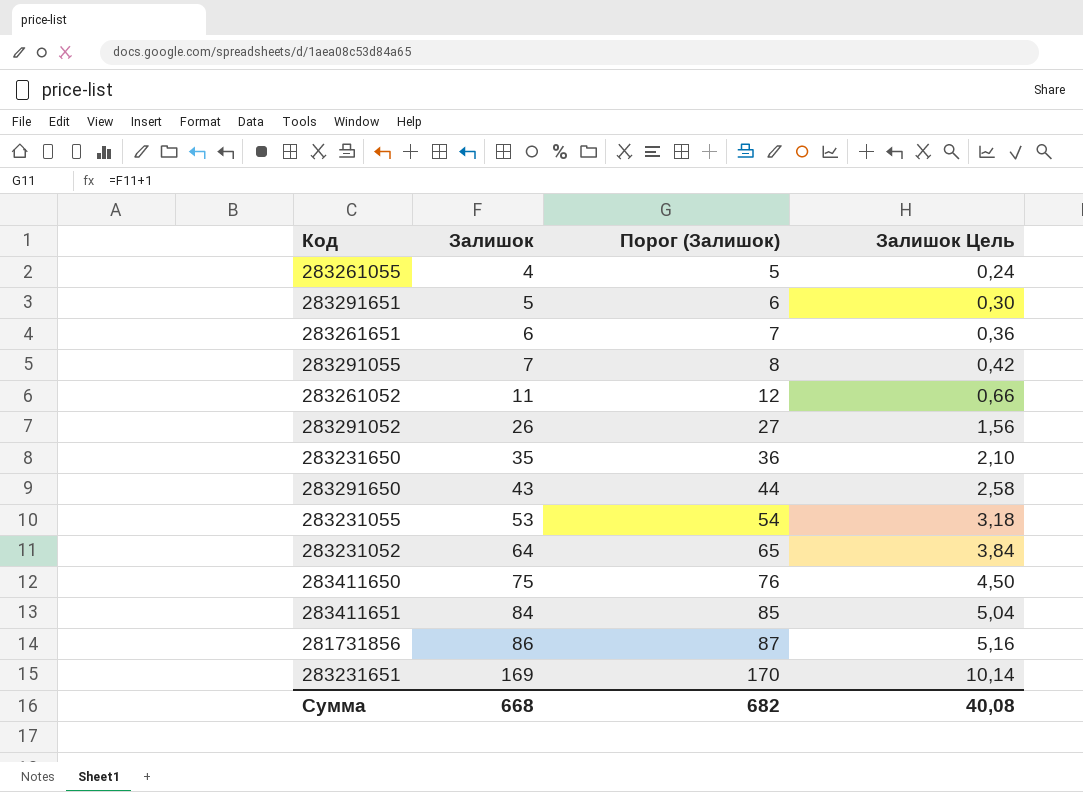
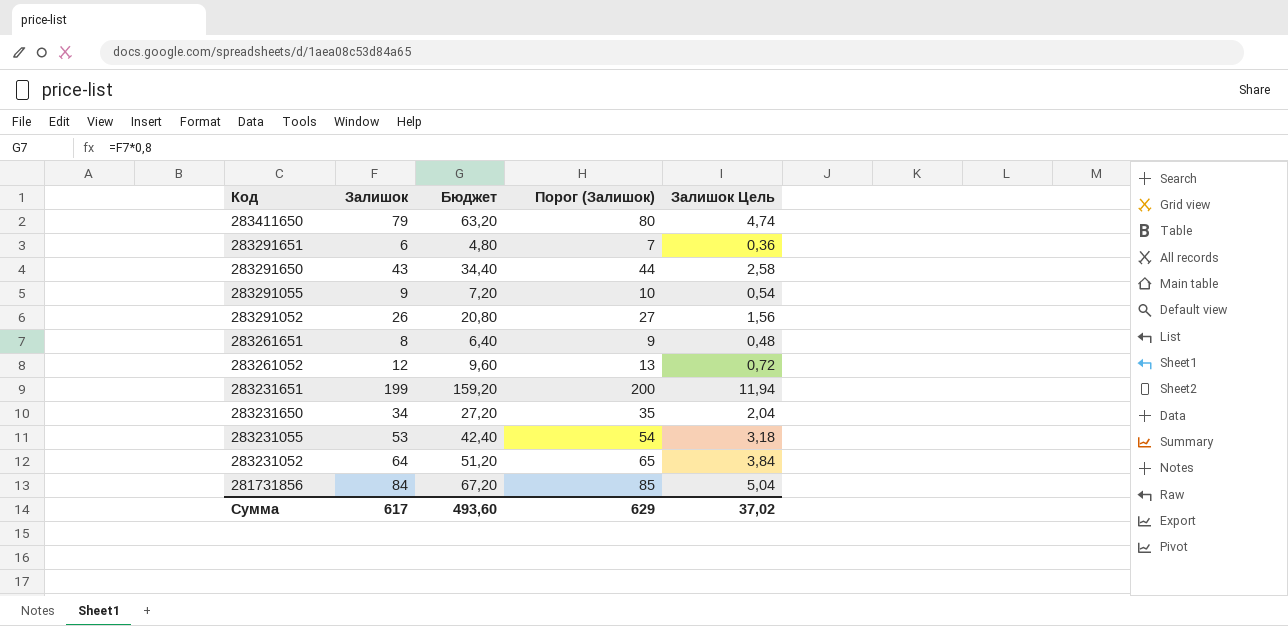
row order: Залишок ascending -> Код descending
column Бюджет | formula: none -> [Залишок] * 0,8
row 283261055: 4 | 5 | 0,24 -> none
row 283411651: 84 | 85 | 5,04 -> none
283411650 | Залишок: 75 -> 79
283411650 | Порог (Залишок): 76 -> 80
283411650 | Залишок Цель: 4,50 -> 4,74
283291651 | Залишок: 5 -> 6
283291651 | Порог (Залишок): 6 -> 7
283291651 | Залишок Цель: 0,30 -> 0,36
283291055 | Залишок: 7 -> 9
283291055 | Порог (Залишок): 8 -> 10
283291055 | Залишок Цель: 0,42 -> 0,54
283261651 | Залишок: 6 -> 8
283261651 | Порог (Залишок): 7 -> 9
283261651 | Залишок Цель: 0,36 -> 0,48
283261052 | Залишок: 11 -> 12
283261052 | Порог (Залишок): 12 -> 13
283261052 | Залишок Цель: 0,66 -> 0,72
283231651 | Залишок: 169 -> 199
283231651 | Порог (Залишок): 170 -> 200
283231651 | Залишок Цель: 10,14 -> 11,94
283231650 | Залишок: 35 -> 34
283231650 | Порог (Залишок): 36 -> 35
283231650 | Залишок Цель: 2,10 -> 2,04
281731856 | Залишок: 86 -> 84
281731856 | Порог (Залишок): 87 -> 85
281731856 | Залишок Цель: 5,16 -> 5,04
Сумма | Залишок: 668 -> 617
Сумма | Порог (Залишок): 682 -> 629
Сумма | Залишок Цель: 40,08 -> 37,02

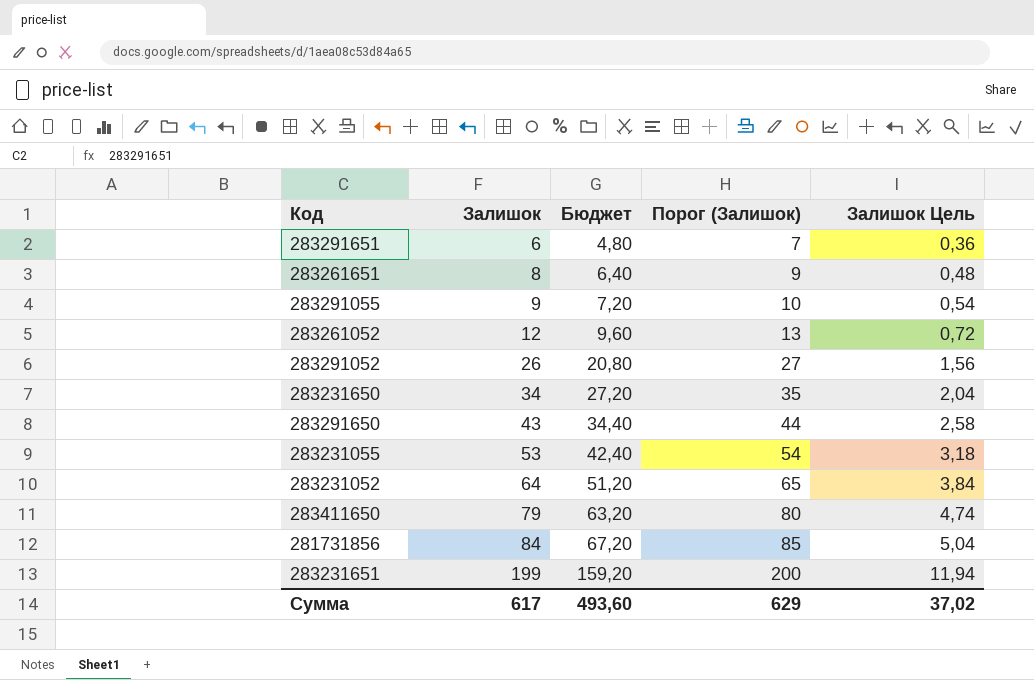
row order: Код descending -> Залишок ascending

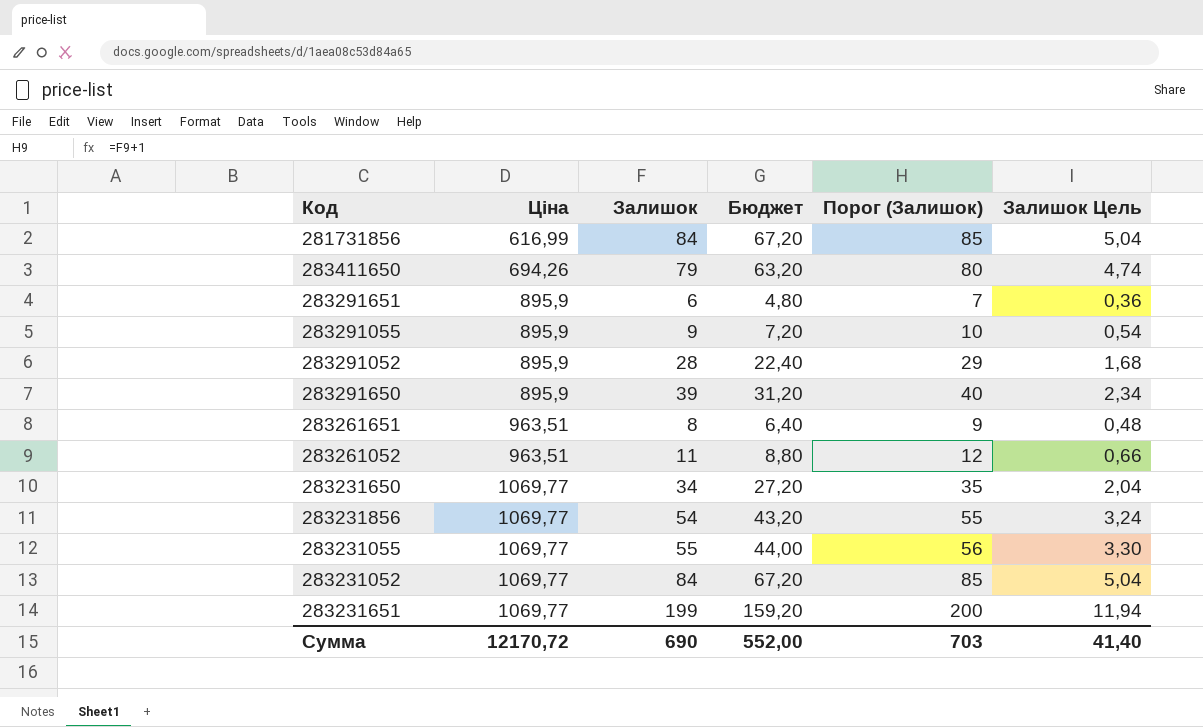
row order: Залишок ascending -> Ціна ascending
column Ціна | position: none -> 2
283291052 | Залишок: 26 -> 28
283291052 | Бюджет: 20,80 -> 22,40
283291052 | Порог (Залишок): 27 -> 29
283291052 | Залишок Цель: 1,56 -> 1,68
283291650 | Залишок: 43 -> 39
283291650 | Бюджет: 34,40 -> 31,20
283291650 | Порог (Залишок): 44 -> 40
283291650 | Залишок Цель: 2,58 -> 2,34
283261052 | Залишок: 12 -> 11
283261052 | Бюджет: 9,60 -> 8,80
283261052 | Порог (Залишок): 13 -> 12
283261052 | Залишок Цель: 0,72 -> 0,66
row 283231856: none -> 1069,77 | 54 | 43,20 | 55 | 3,24
283231055 | Залишок: 53 -> 55
283231055 | Бюджет: 42,40 -> 44,00
283231055 | Порог (Залишок): 54 -> 56
283231055 | Залишок Цель: 3,18 -> 3,30
283231052 | Залишок: 64 -> 84
283231052 | Бюджет: 51,20 -> 67,20
283231052 | Порог (Залишок): 65 -> 85
283231052 | Залишок Цель: 3,84 -> 5,04
Сумма | Залишок: 617 -> 690
Сумма | Бюджет: 493,60 -> 552,00
Сумма | Порог (Залишок): 629 -> 703
Сумма | Залишок Цель: 37,02 -> 41,40

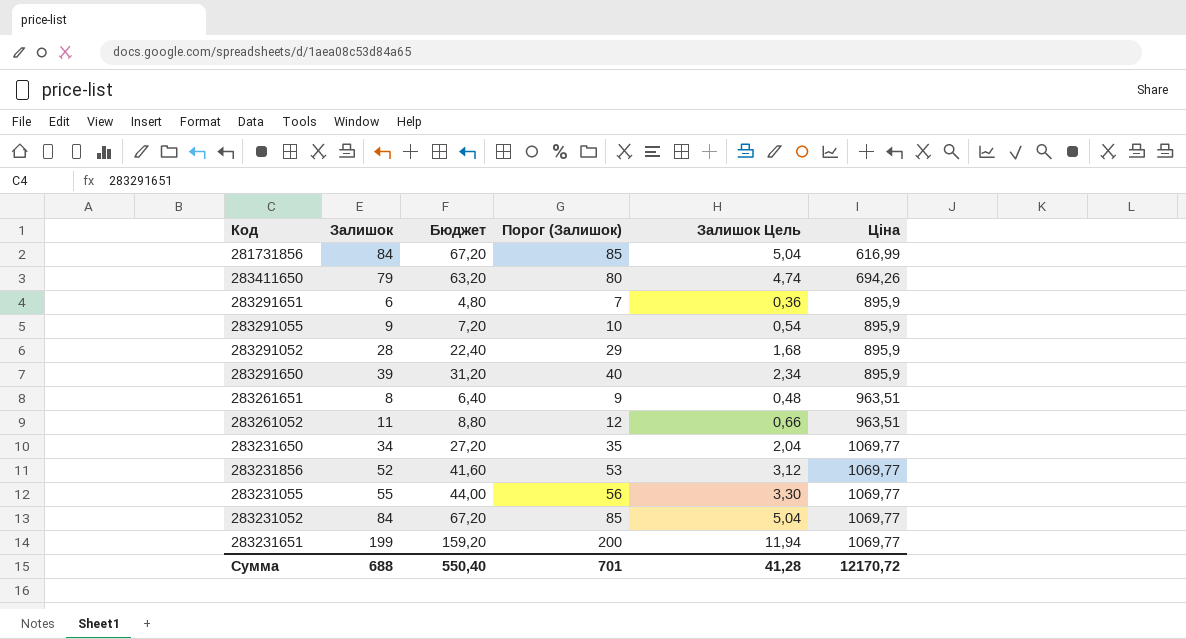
column Ціна | position: 2 -> 6
283231856 | Залишок: 54 -> 52
283231856 | Бюджет: 43,20 -> 41,60
283231856 | Порог (Залишок): 55 -> 53
283231856 | Залишок Цель: 3,24 -> 3,12
Сумма | Залишок: 690 -> 688
Сумма | Бюджет: 552,00 -> 550,40
Сумма | Порог (Залишок): 703 -> 701
Сумма | Залишок Цель: 41,40 -> 41,28

